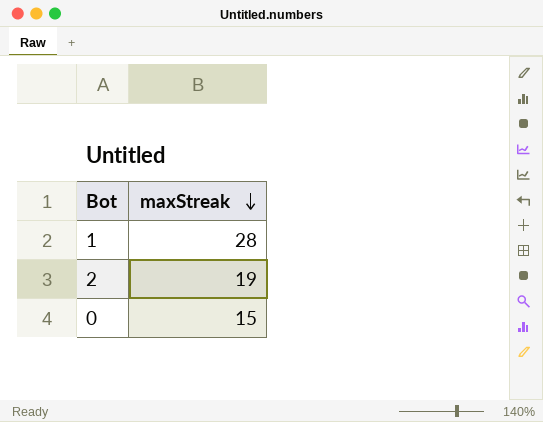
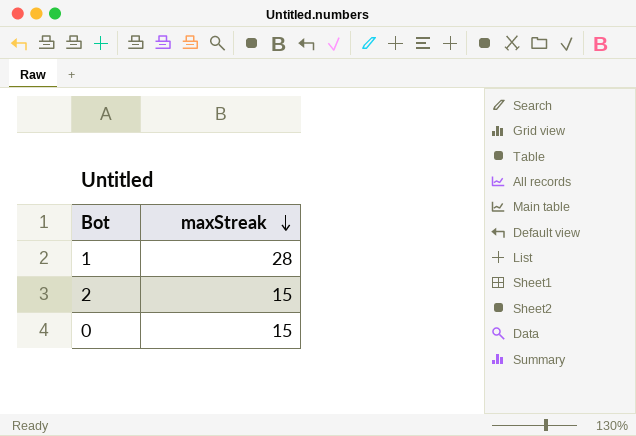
2 | maxStreak: 19 -> 15

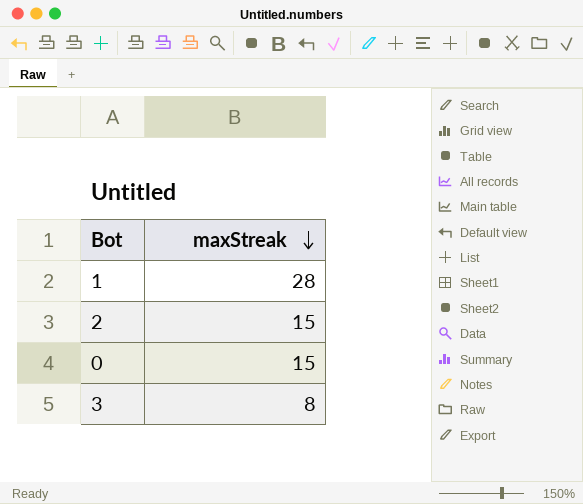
row 3: none -> 8

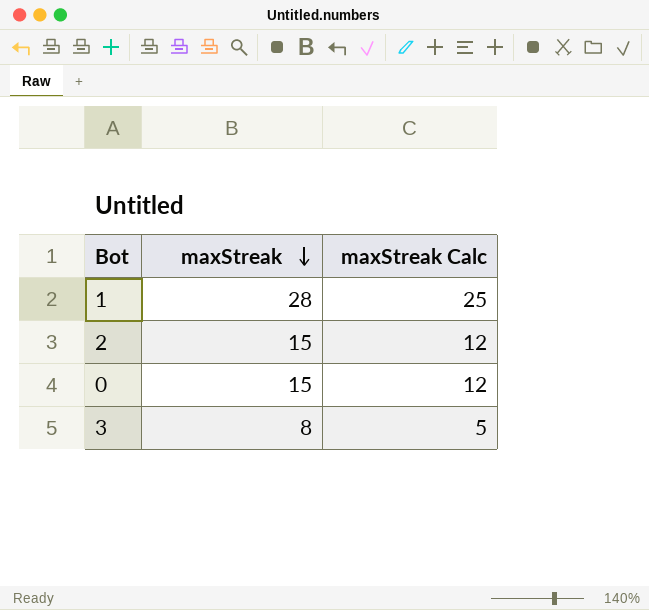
column maxStreak Calc | formula: none -> [maxStreak] - 3

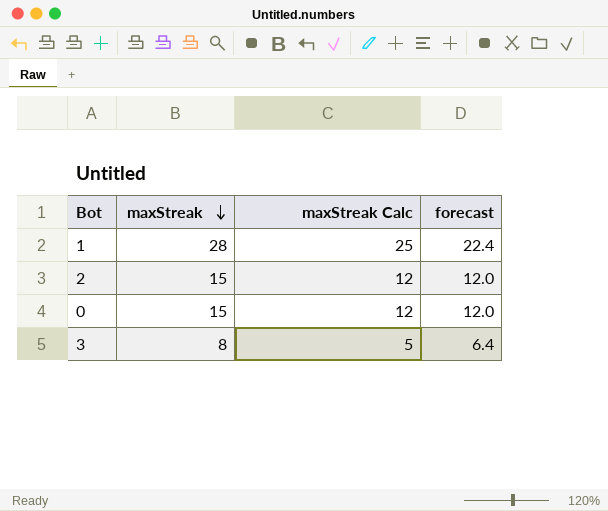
column forecast | formula: none -> [maxStreak] * 0.8

